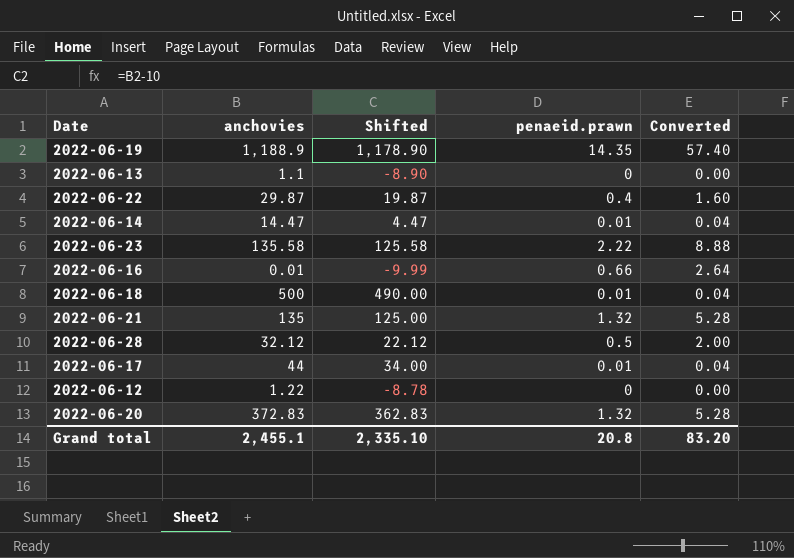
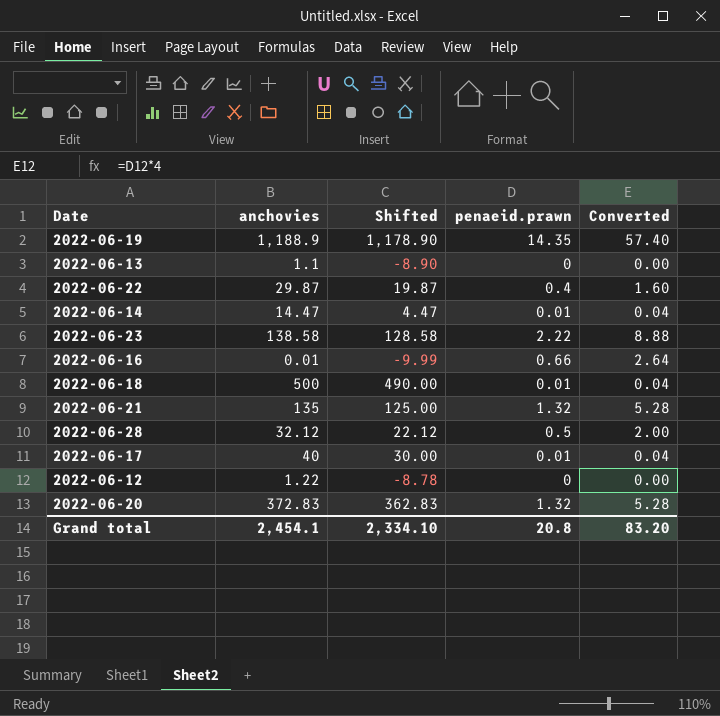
2022-06-23 | anchovies: 135.58 -> 138.58
2022-06-23 | Shifted: 125.58 -> 128.58
2022-06-17 | anchovies: 44 -> 40
2022-06-17 | Shifted: 34.00 -> 30.00
Grand total | anchovies: 2,455.1 -> 2,454.1
Grand total | Shifted: 2,335.10 -> 2,334.10

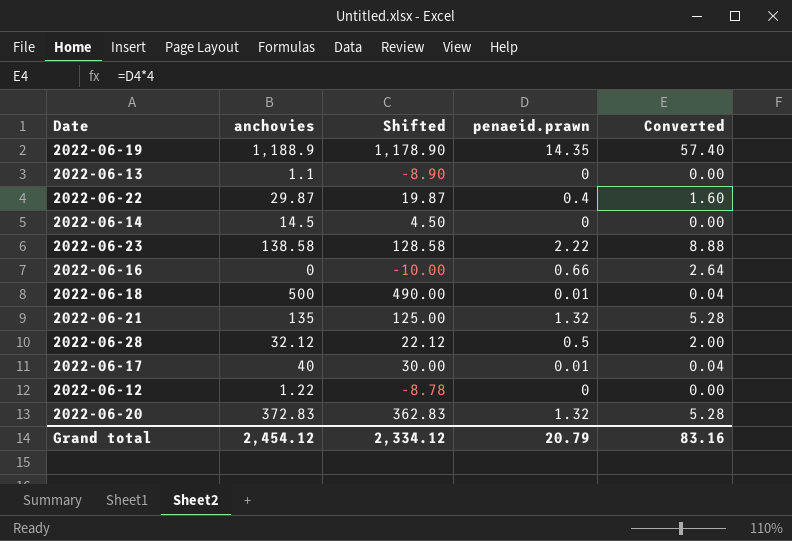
2022-06-14 | anchovies: 14.47 -> 14.5
2022-06-14 | Shifted: 4.47 -> 4.50
2022-06-14 | penaeid.prawn: 0.01 -> 0
2022-06-14 | Converted: 0.04 -> 0.00
2022-06-16 | anchovies: 0.01 -> 0
2022-06-16 | Shifted: -9.99 -> -10.00
Grand total | anchovies: 2,454.1 -> 2,454.12
Grand total | Shifted: 2,334.10 -> 2,334.12
Grand total | penaeid.prawn: 20.8 -> 20.79
Grand total | Converted: 83.20 -> 83.16

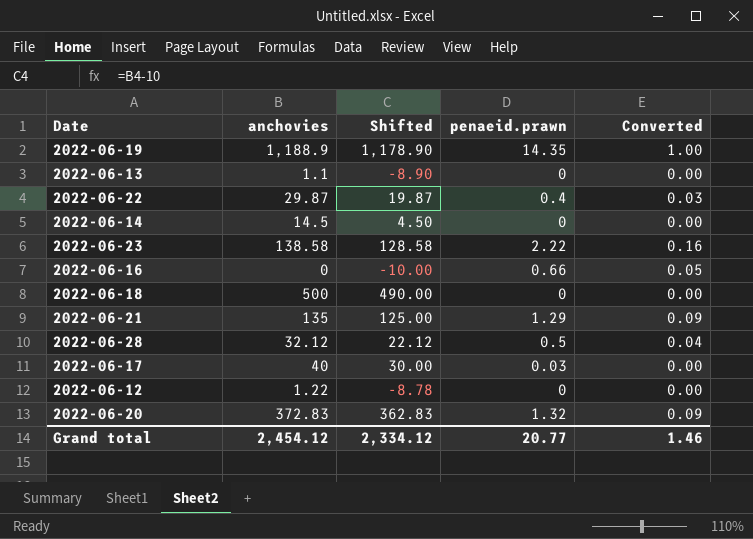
column Converted | formula: [penaeid.prawn] * 4 -> [penaeid.prawn] * 0.07
2022-06-18 | penaeid.prawn: 0.01 -> 0
2022-06-21 | penaeid.prawn: 1.32 -> 1.29
2022-06-17 | penaeid.prawn: 0.01 -> 0.03
Grand total | penaeid.prawn: 20.79 -> 20.77
Grand total | Converted: 83.16 -> 1.46

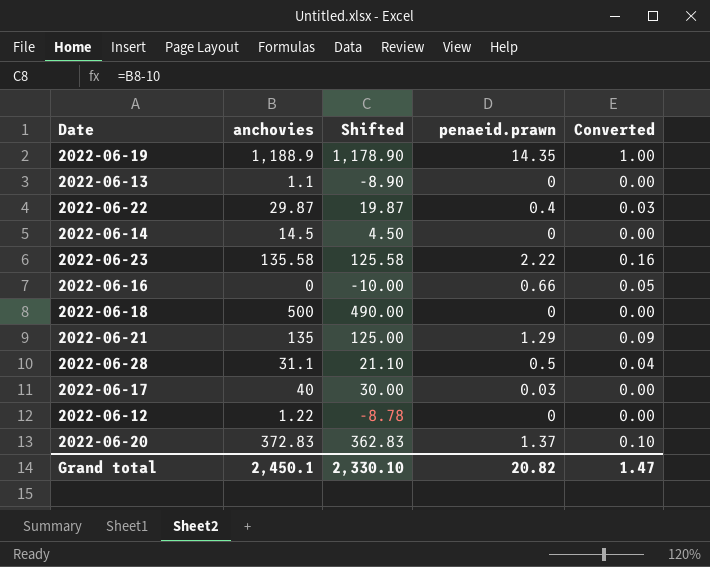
2022-06-23 | anchovies: 138.58 -> 135.58
2022-06-23 | Shifted: 128.58 -> 125.58
2022-06-28 | anchovies: 32.12 -> 31.1
2022-06-28 | Shifted: 22.12 -> 21.10
2022-06-20 | penaeid.prawn: 1.32 -> 1.37
2022-06-20 | Converted: 0.09 -> 0.10
Grand total | anchovies: 2,454.12 -> 2,450.1
Grand total | Shifted: 2,334.12 -> 2,330.10
Grand total | penaeid.prawn: 20.77 -> 20.82
Grand total | Converted: 1.46 -> 1.47

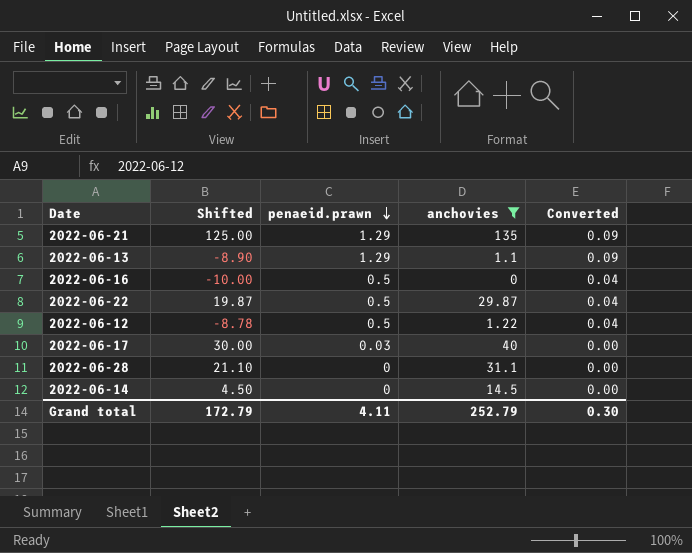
filter: none -> anchovies <= 135
row order: none -> penaeid.prawn descending
column anchovies | position: 2 -> 4
2022-06-13 | penaeid.prawn: 0 -> 1.29
2022-06-13 | Converted: 0.00 -> 0.09
2022-06-16 | penaeid.prawn: 0.66 -> 0.5
2022-06-16 | Converted: 0.05 -> 0.04
2022-06-22 | penaeid.prawn: 0.4 -> 0.5
2022-06-22 | Converted: 0.03 -> 0.04
2022-06-12 | penaeid.prawn: 0 -> 0.5
2022-06-12 | Converted: 0.00 -> 0.04
2022-06-28 | penaeid.prawn: 0.5 -> 0
2022-06-28 | Converted: 0.04 -> 0.00
Grand total | Shifted: 2,330.10 -> 172.79
Grand total | penaeid.prawn: 20.82 -> 4.11
Grand total | anchovies: 2,450.1 -> 252.79
Grand total | Converted: 1.47 -> 0.30

